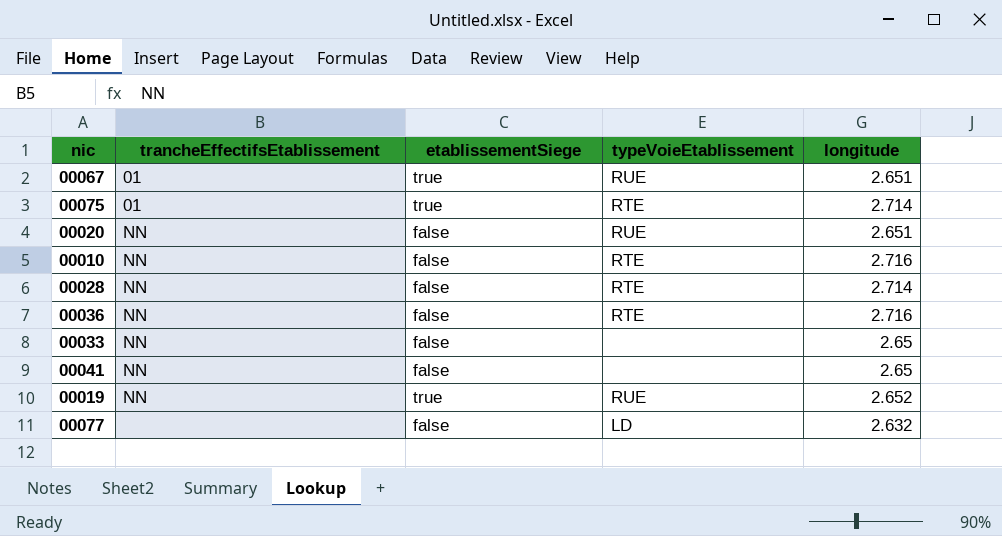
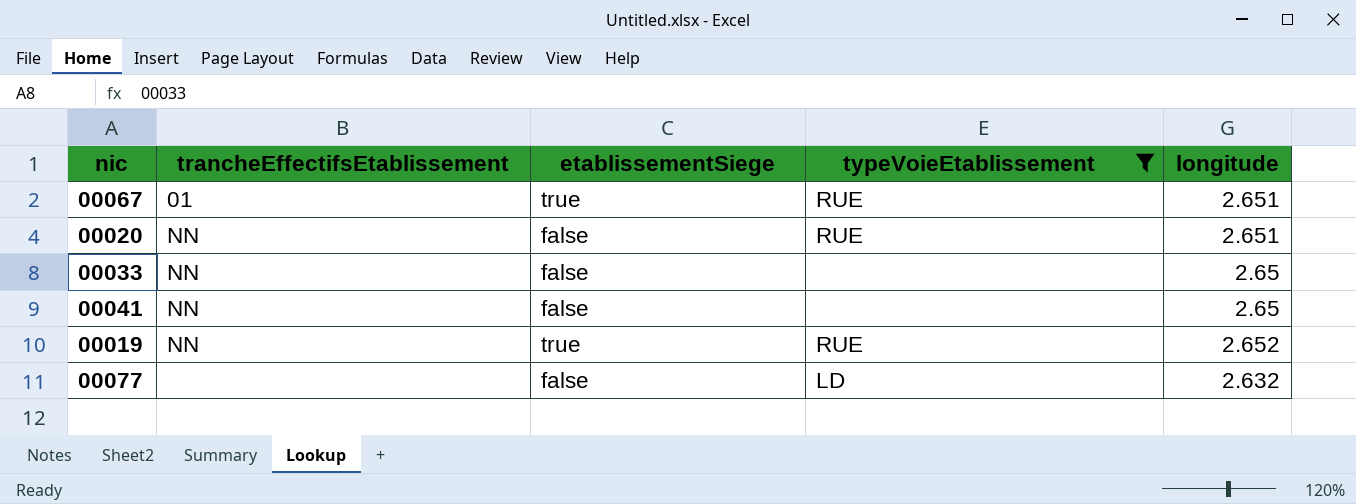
filter: none -> typeVoieEtablissement != RTE

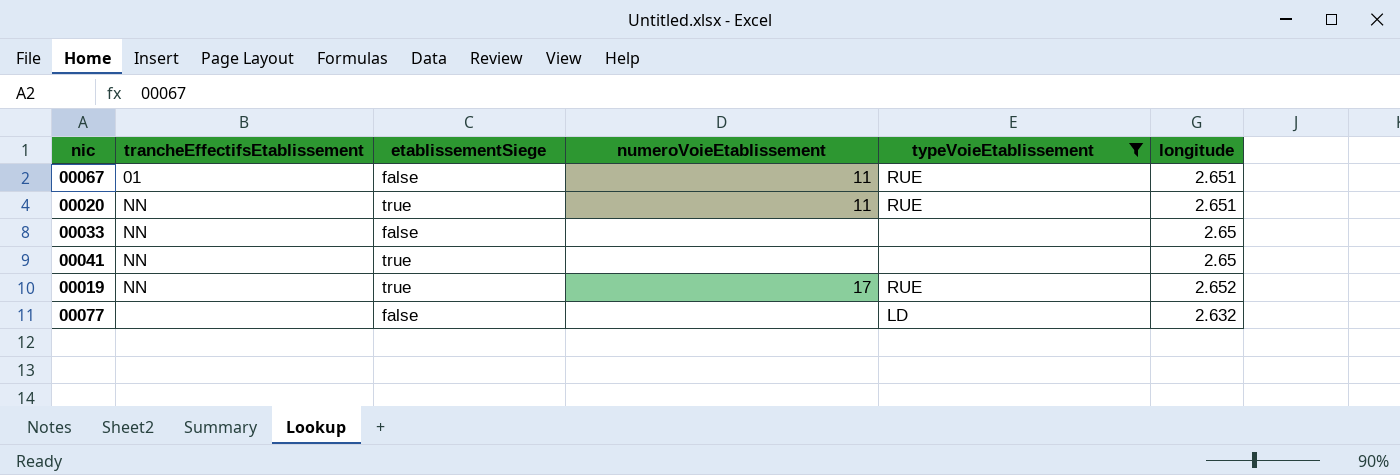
column numeroVoieEtablissement | position: none -> 4
00067 | etablissementSiege: true -> false
00020 | etablissementSiege: false -> true
00041 | etablissementSiege: false -> true

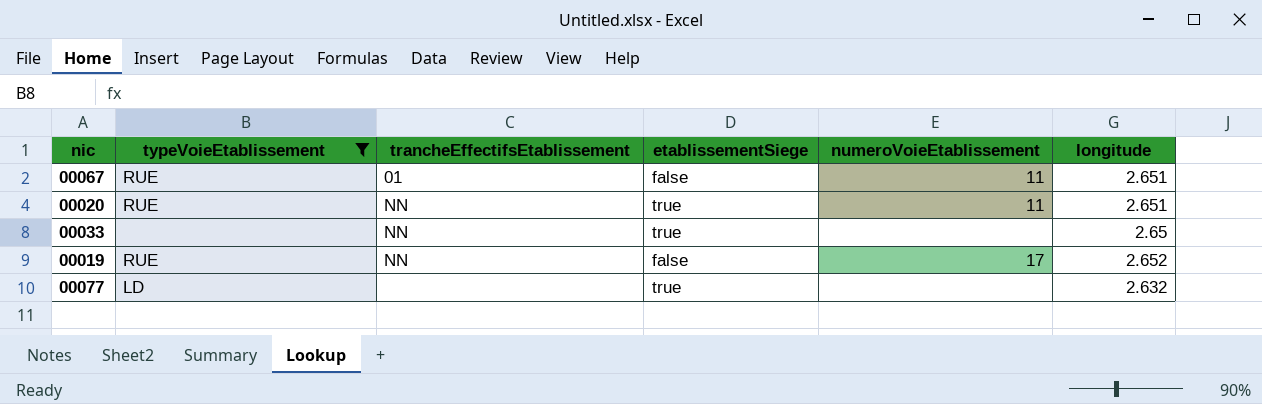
column typeVoieEtablissement | position: 5 -> 2
row 00041: NN | true | none | none | 2.65 -> none
00033 | etablissementSiege: false -> true
00019 | etablissementSiege: true -> false
00077 | etablissementSiege: false -> true

